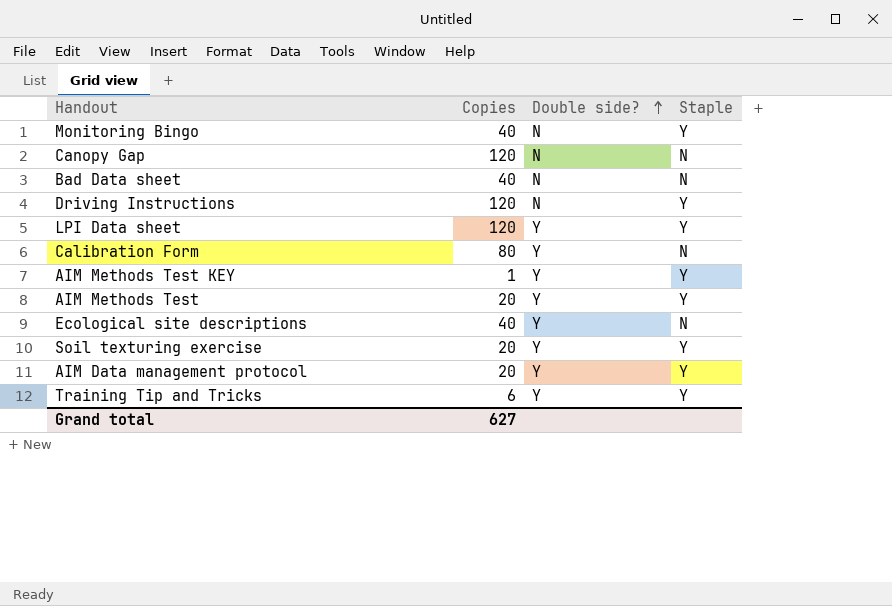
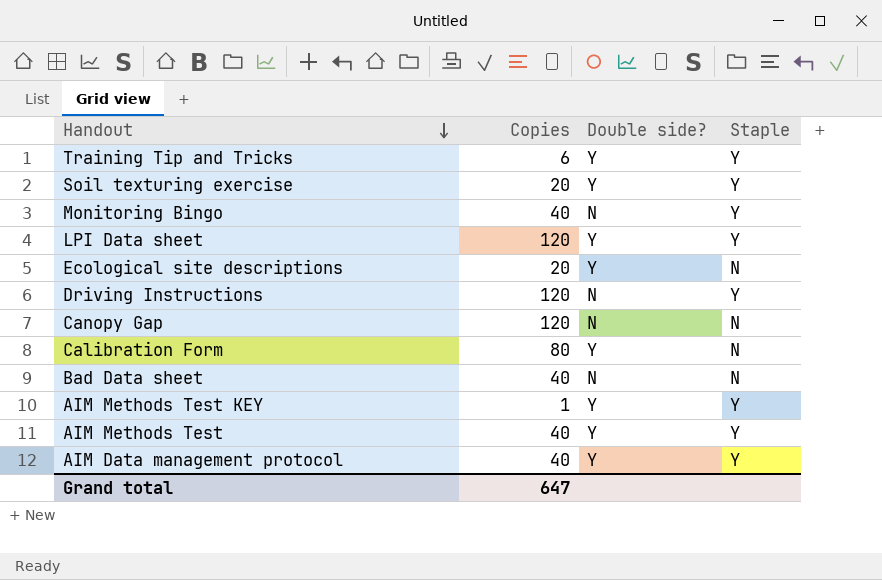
row order: Double side? ascending -> Handout descending
Ecological site descriptions | Copies: 40 -> 20
AIM Methods Test | Copies: 20 -> 40
AIM Data management protocol | Copies: 20 -> 40
Grand total | Copies: 627 -> 647

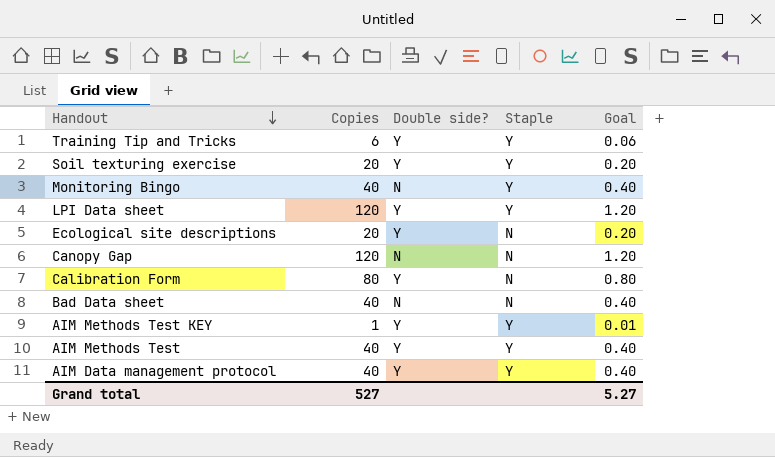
column Goal | formula: none -> [Copies] * 0.01
row Driving Instructions: 120 | N | Y -> none
Grand total | Copies: 647 -> 527

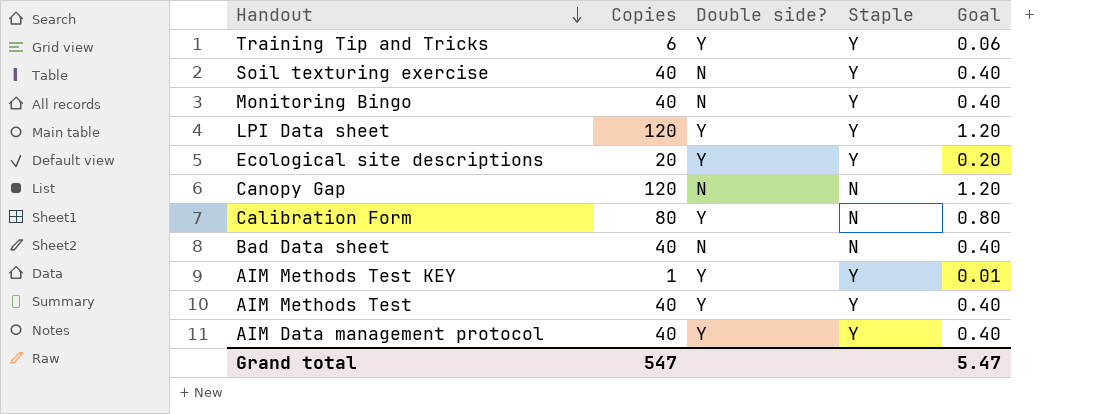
Soil texturing exercise | Copies: 20 -> 40
Soil texturing exercise | Double side?: Y -> N
Soil texturing exercise | Goal: 0.20 -> 0.40
Ecological site descriptions | Staple: N -> Y
Grand total | Copies: 527 -> 547
Grand total | Goal: 5.27 -> 5.47

